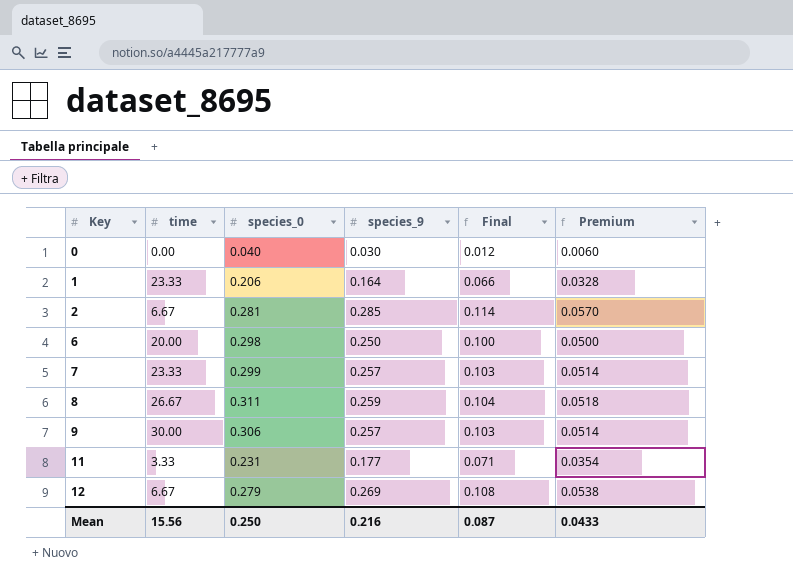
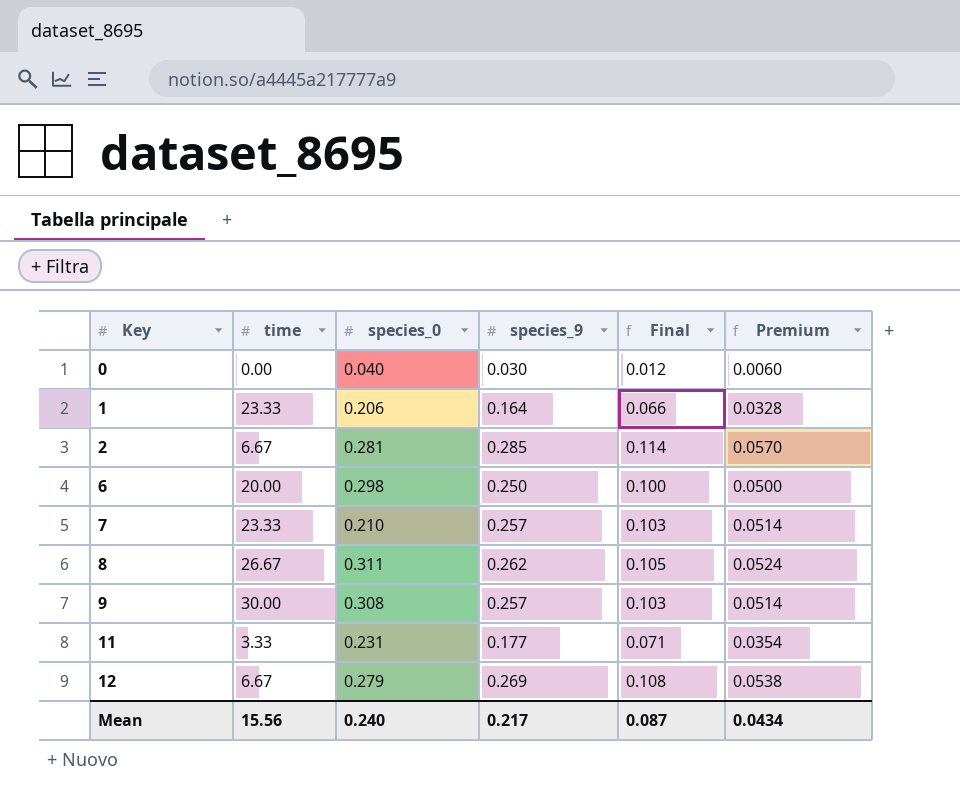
7 | species_0: 0.299 -> 0.210
8 | species_9: 0.259 -> 0.262
8 | Final: 0.104 -> 0.105
8 | Premium: 0.0518 -> 0.0524
9 | species_0: 0.306 -> 0.308
Mean | species_0: 0.250 -> 0.240
Mean | species_9: 0.216 -> 0.217
Mean | Premium: 0.0433 -> 0.0434

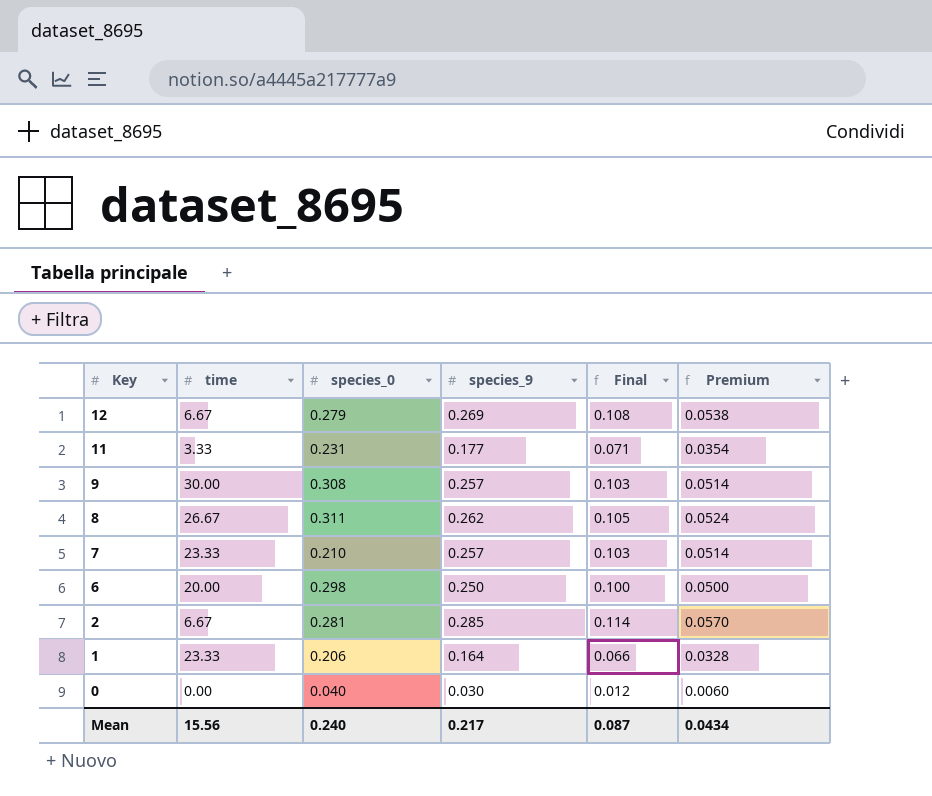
row order: Key ascending -> Key descending

